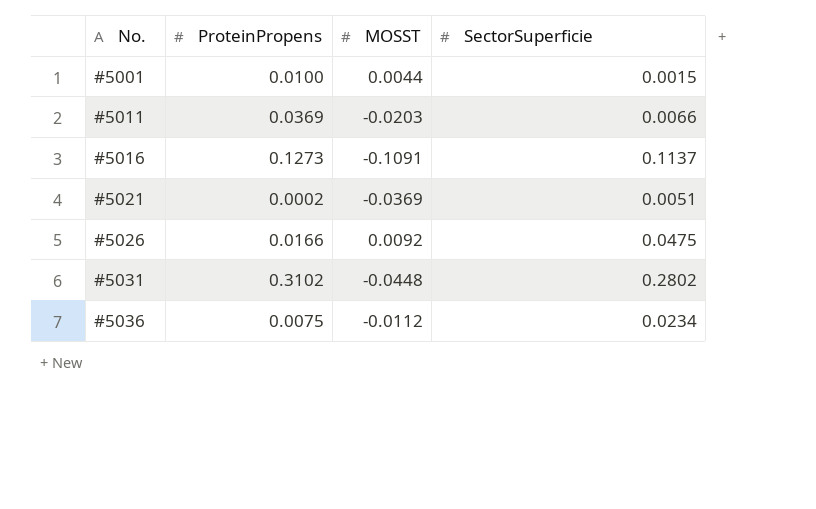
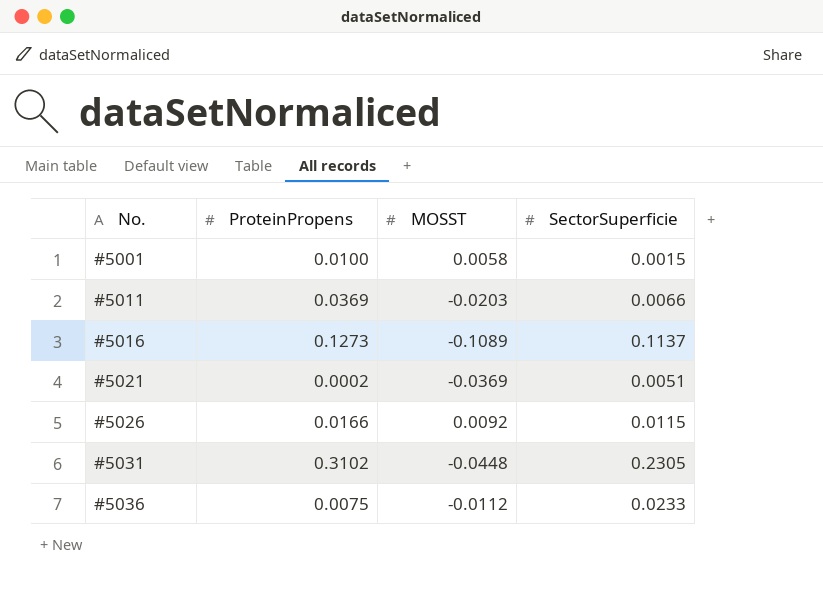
#5001 | MOSST: 0.0044 -> 0.0058
#5016 | MOSST: -0.1091 -> -0.1089
#5026 | SectorSuperficie: 0.0475 -> 0.0115
#5031 | SectorSuperficie: 0.2802 -> 0.2305
#5036 | SectorSuperficie: 0.0234 -> 0.0233

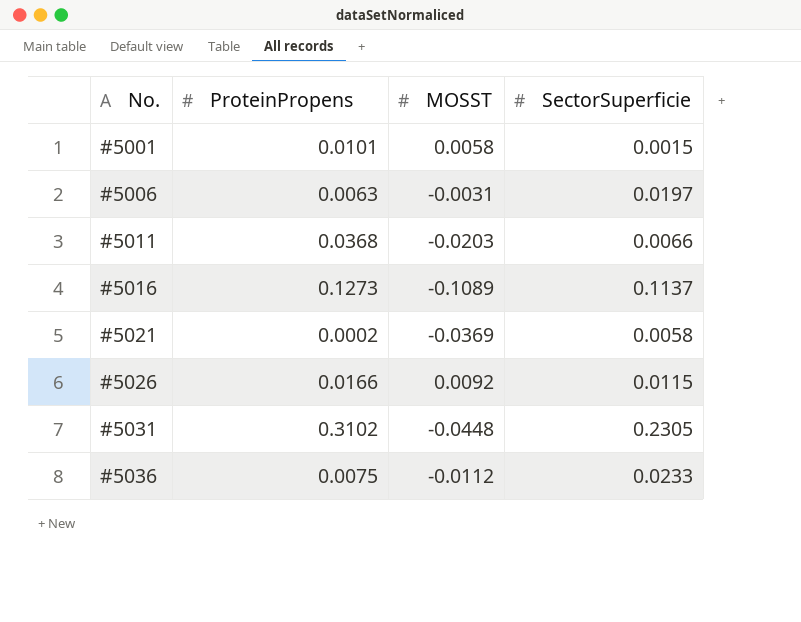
#5001 | ProteinPropens: 0.0100 -> 0.0101
row #5006: none -> 0.0063 | -0.0031 | 0.0197
#5011 | ProteinPropens: 0.0369 -> 0.0368
#5021 | SectorSuperficie: 0.0051 -> 0.0058

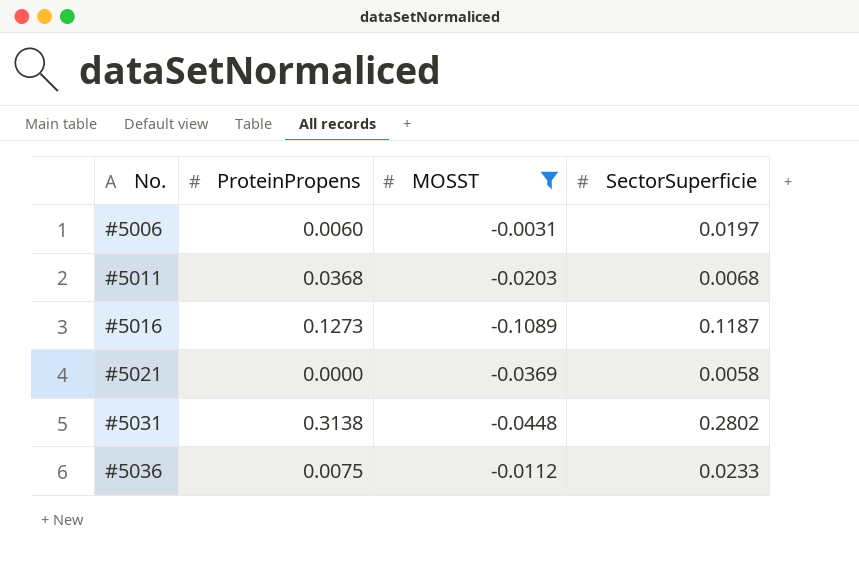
filter: none -> MOSST <= -0.0031
#5006 | ProteinPropens: 0.0063 -> 0.0060
#5011 | SectorSuperficie: 0.0066 -> 0.0068
#5016 | SectorSuperficie: 0.1137 -> 0.1187
#5021 | ProteinPropens: 0.0002 -> 0.0000
#5031 | ProteinPropens: 0.3102 -> 0.3138
#5031 | SectorSuperficie: 0.2305 -> 0.2802

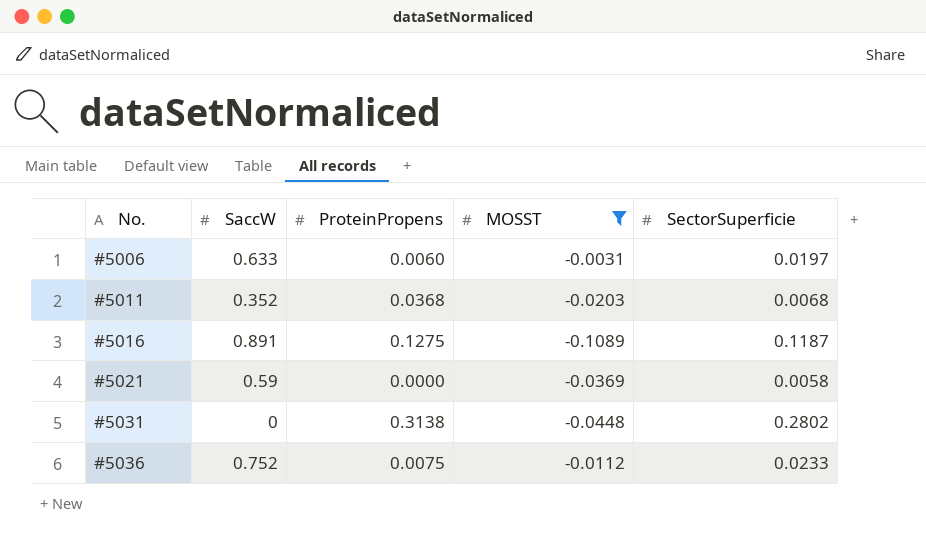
column SaccW | position: none -> 2
#5016 | ProteinPropens: 0.1273 -> 0.1275

